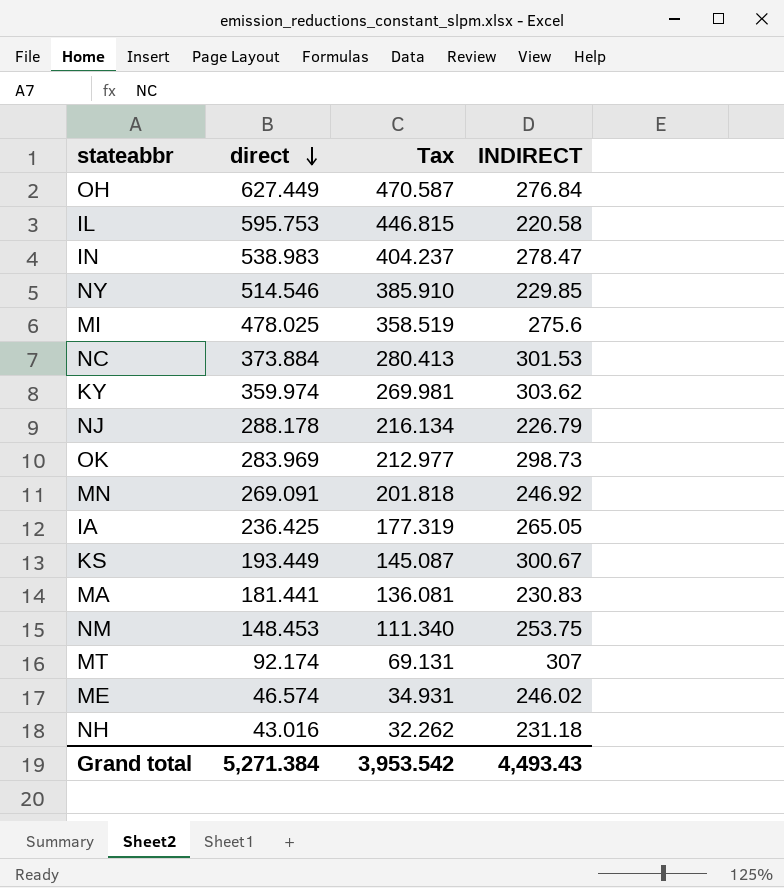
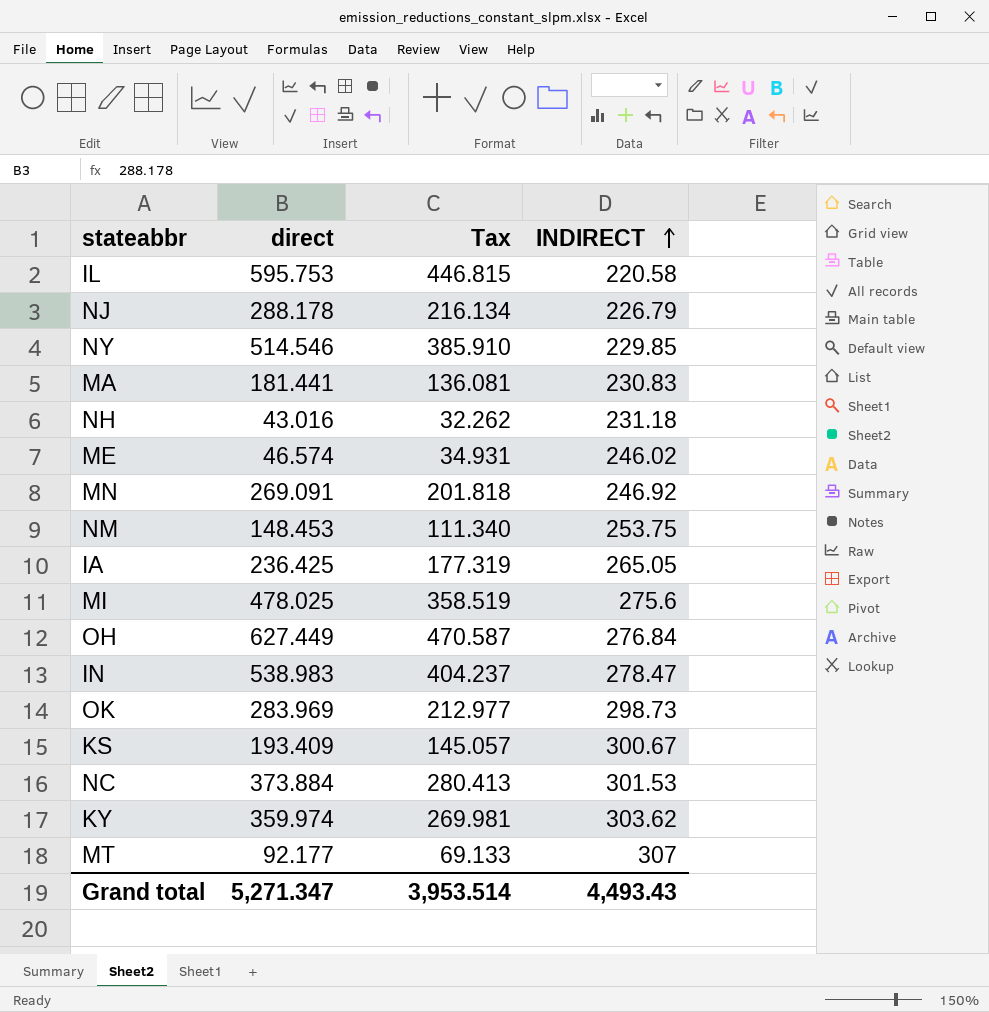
row order: direct descending -> INDIRECT ascending
KS | direct: 193.449 -> 193.409
KS | Tax: 145.087 -> 145.057
MT | direct: 92.174 -> 92.177
MT | Tax: 69.131 -> 69.133
Grand total | direct: 5,271.384 -> 5,271.347
Grand total | Tax: 3,953.542 -> 3,953.514

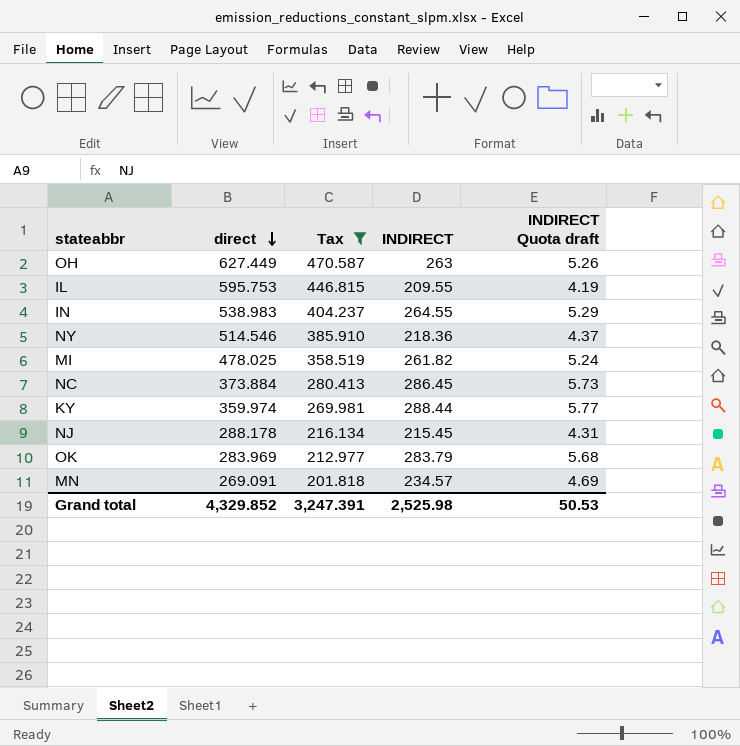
filter: none -> Tax >= 201.818
row order: INDIRECT ascending -> direct descending
column INDIRECT Quota draft | formula: none -> [INDIRECT] * 0.02
OH | INDIRECT: 276.84 -> 263
IL | INDIRECT: 220.58 -> 209.55
IN | INDIRECT: 278.47 -> 264.55
NY | INDIRECT: 229.85 -> 218.36
MI | INDIRECT: 275.6 -> 261.82
NC | INDIRECT: 301.53 -> 286.45
KY | INDIRECT: 303.62 -> 288.44
NJ | INDIRECT: 226.79 -> 215.45
OK | INDIRECT: 298.73 -> 283.79
MN | INDIRECT: 246.92 -> 234.57
Grand total | direct: 5,271.347 -> 4,329.852
Grand total | Tax: 3,953.514 -> 3,247.391
Grand total | INDIRECT: 4,493.43 -> 2,525.98

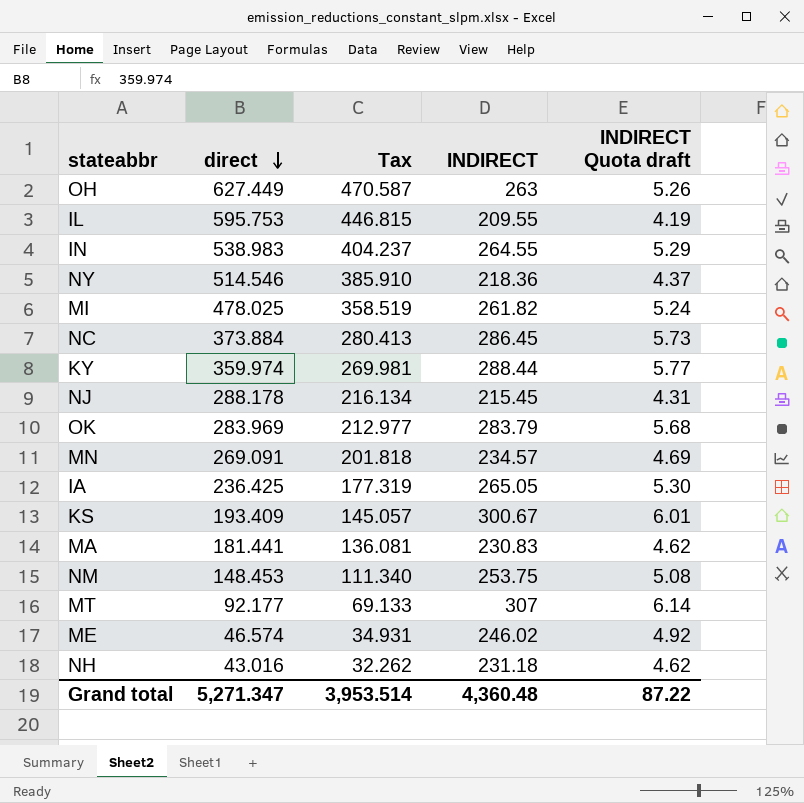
filter: Tax >= 201.818 -> none
Grand total | direct: 4,329.852 -> 5,271.347
Grand total | Tax: 3,247.391 -> 3,953.514
Grand total | INDIRECT: 2,525.98 -> 4,360.48
Grand total | INDIRECT Quota draft: 50.53 -> 87.22

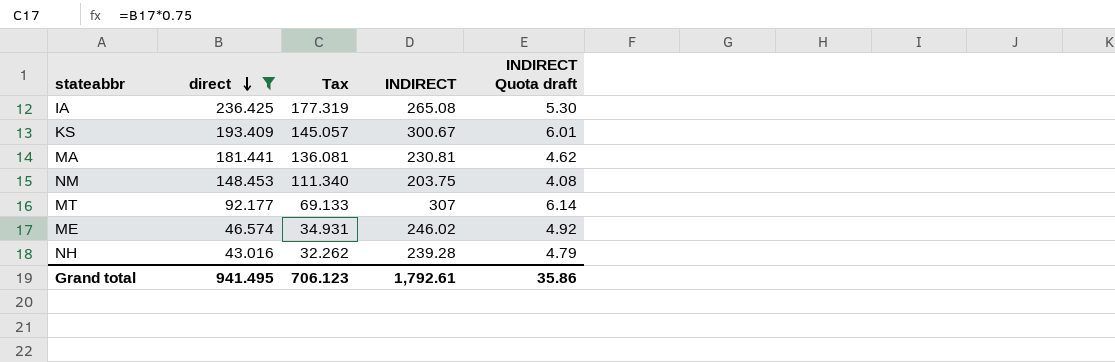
filter: none -> direct <= 236.425
IA | INDIRECT: 265.05 -> 265.08
MA | INDIRECT: 230.83 -> 230.81
NM | INDIRECT: 253.75 -> 203.75
NM | INDIRECT Quota draft: 5.08 -> 4.08
NH | INDIRECT: 231.18 -> 239.28
NH | INDIRECT Quota draft: 4.62 -> 4.79
Grand total | direct: 5,271.347 -> 941.495
Grand total | Tax: 3,953.514 -> 706.123
Grand total | INDIRECT: 4,360.48 -> 1,792.61
Grand total | INDIRECT Quota draft: 87.22 -> 35.86

